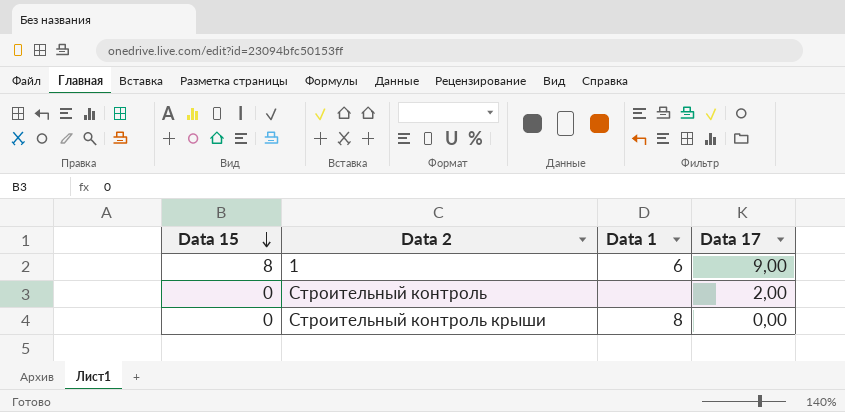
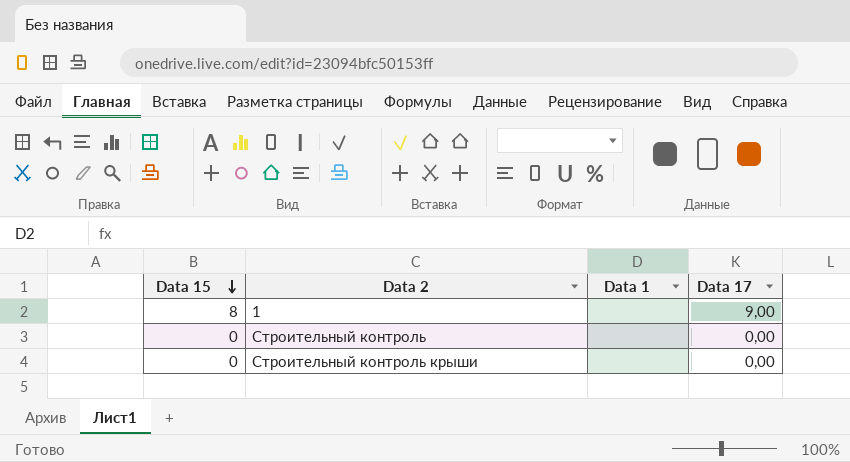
1 | Data 1: 6 -> none
Строительный контроль | Data 17: 2,00 -> 0,00
Строительный контроль крыши | Data 1: 8 -> none

